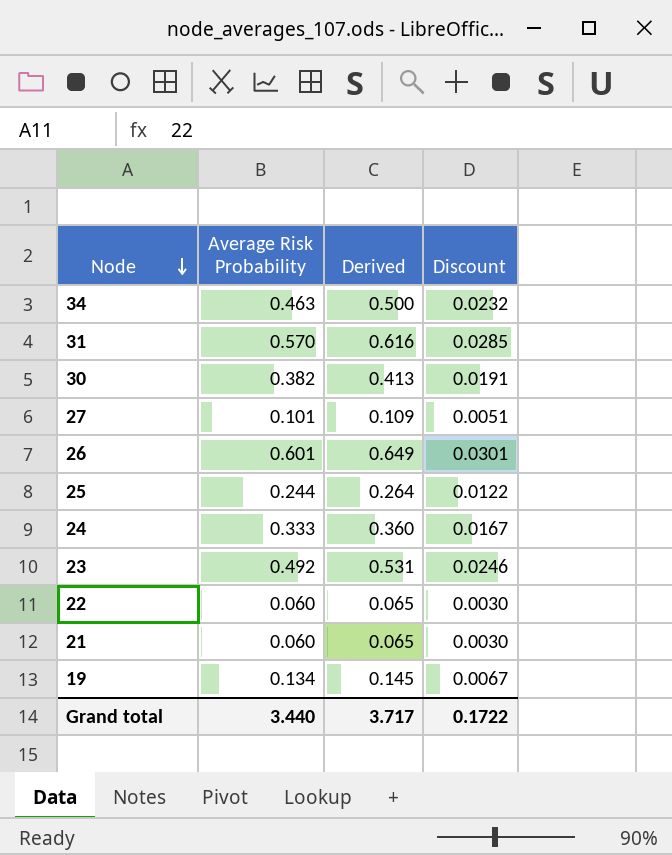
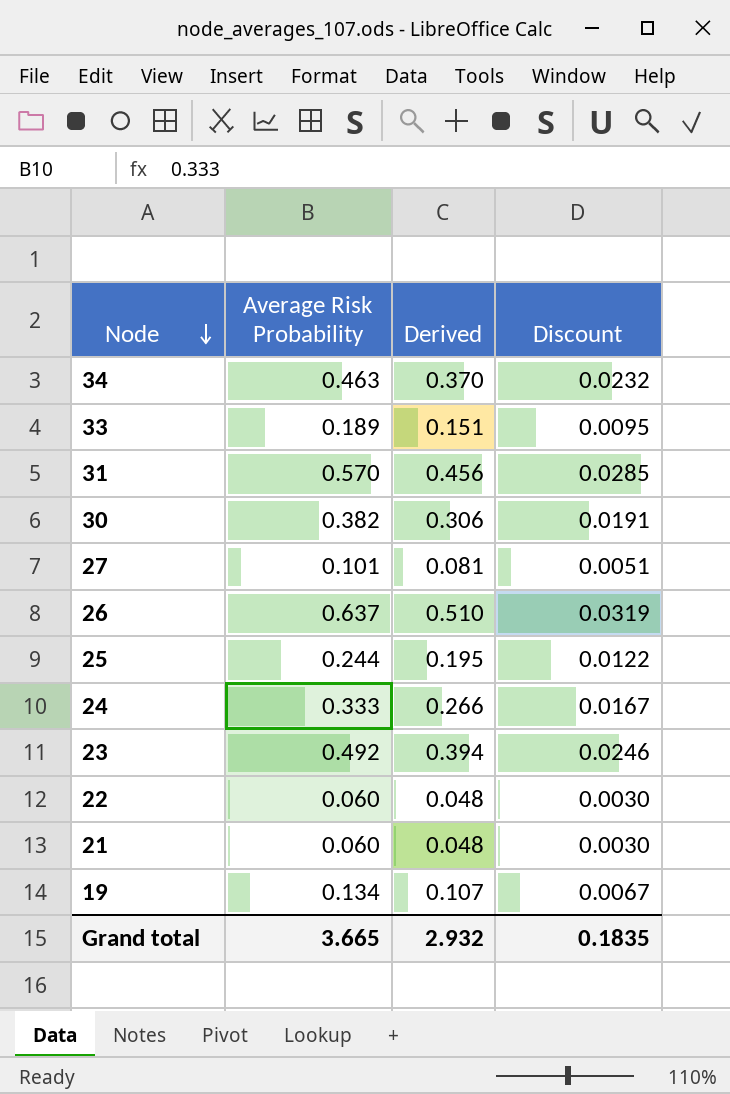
column Derived | formula: [Average Risk Probability] * 1.08 -> [Average Risk Probability] * 0.8
row 33: none -> 0.189 | 0.151 | 0.0095
26 | Average Risk Probability: 0.601 -> 0.637
26 | Discount: 0.0301 -> 0.0319
Grand total | Average Risk Probability: 3.440 -> 3.665
Grand total | Derived: 3.717 -> 2.932
Grand total | Discount: 0.1722 -> 0.1835

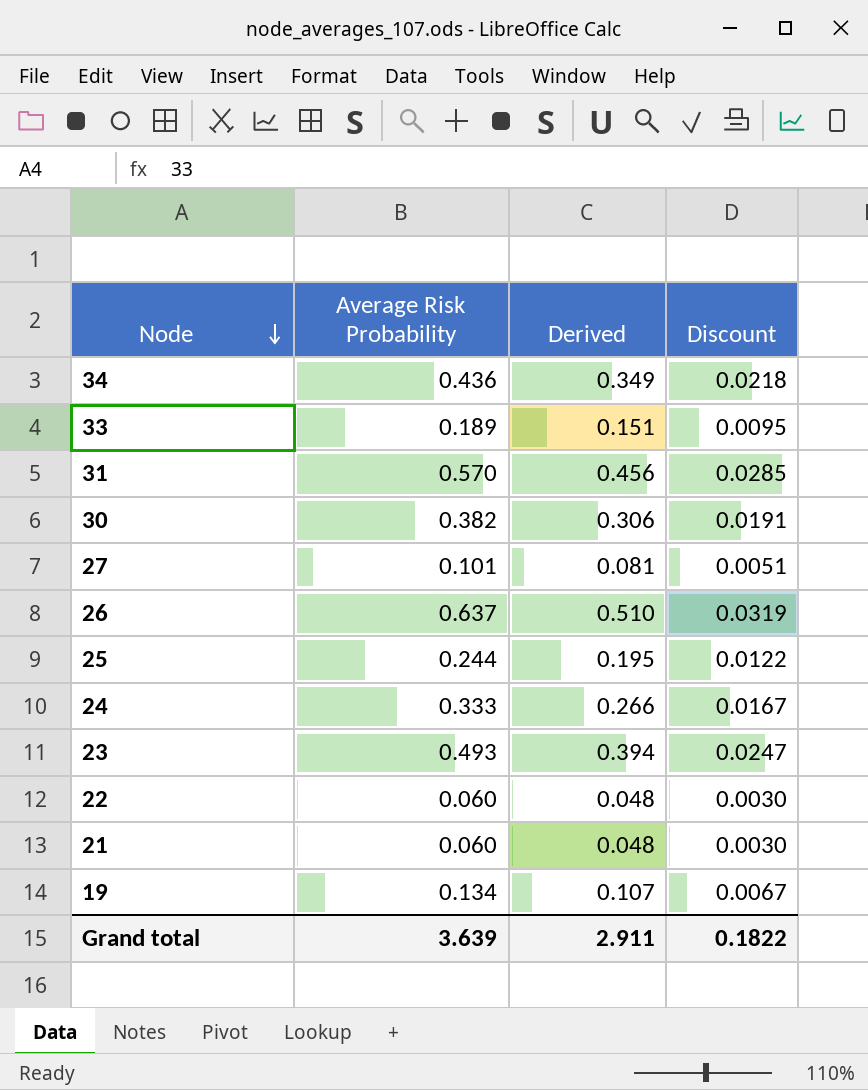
34 | Average Risk Probability: 0.463 -> 0.436
34 | Derived: 0.370 -> 0.349
34 | Discount: 0.0232 -> 0.0218
23 | Average Risk Probability: 0.492 -> 0.493
23 | Discount: 0.0246 -> 0.0247
Grand total | Average Risk Probability: 3.665 -> 3.639
Grand total | Derived: 2.932 -> 2.911
Grand total | Discount: 0.1835 -> 0.1822

